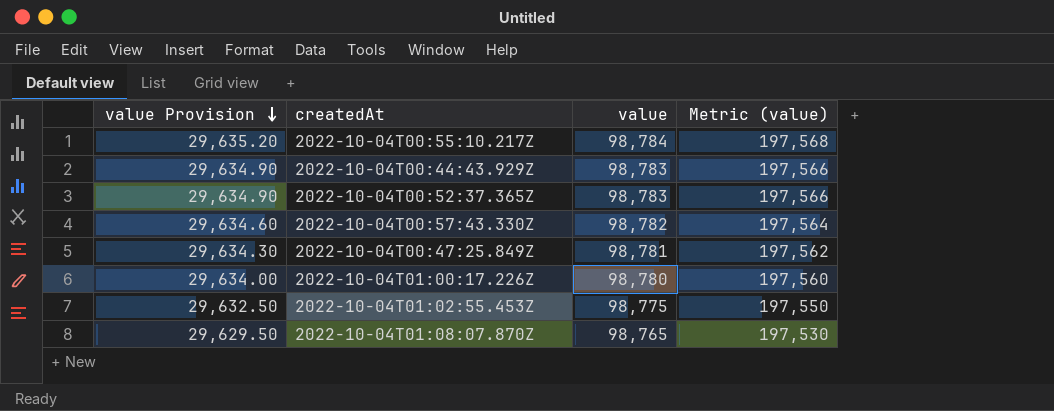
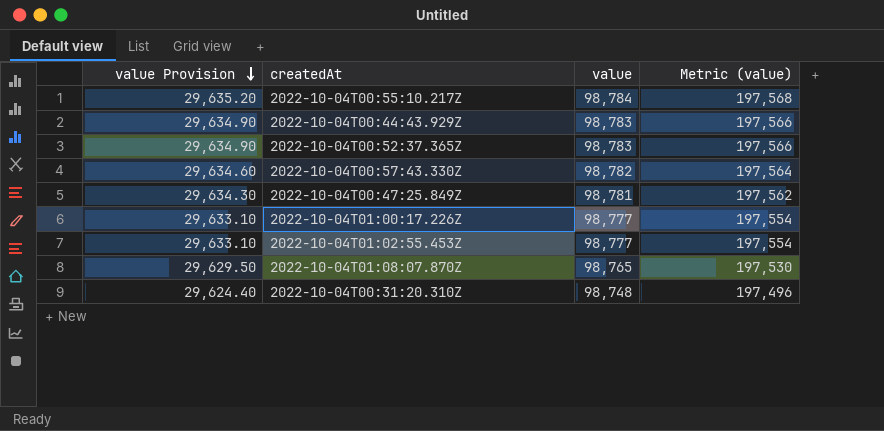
2022-10-04T01:00:17.226Z | value Provision: 29,634.00 -> 29,633.10
2022-10-04T01:00:17.226Z | value: 98,780 -> 98,777
2022-10-04T01:00:17.226Z | Metric (value): 197,560 -> 197,554
2022-10-04T01:02:55.453Z | value Provision: 29,632.50 -> 29,633.10
2022-10-04T01:02:55.453Z | value: 98,775 -> 98,777
2022-10-04T01:02:55.453Z | Metric (value): 197,550 -> 197,554
row 2022-10-04T00:31:20.310Z: none -> 29,624.40 | 98,748 | 197,496

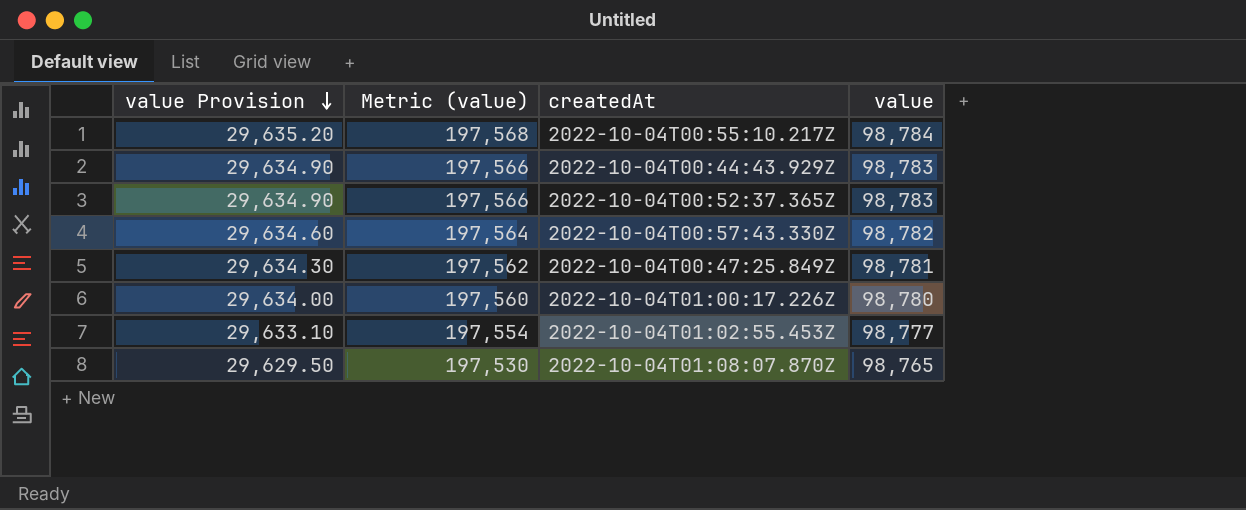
column Metric (value) | position: 4 -> 2
row 2022-10-04T00:31:20.310Z: 29,624.40 | 98,748 | 197,496 -> none
2022-10-04T01:00:17.226Z | value Provision: 29,633.10 -> 29,634.00
2022-10-04T01:00:17.226Z | Metric (value): 197,554 -> 197,560
2022-10-04T01:00:17.226Z | value: 98,777 -> 98,780

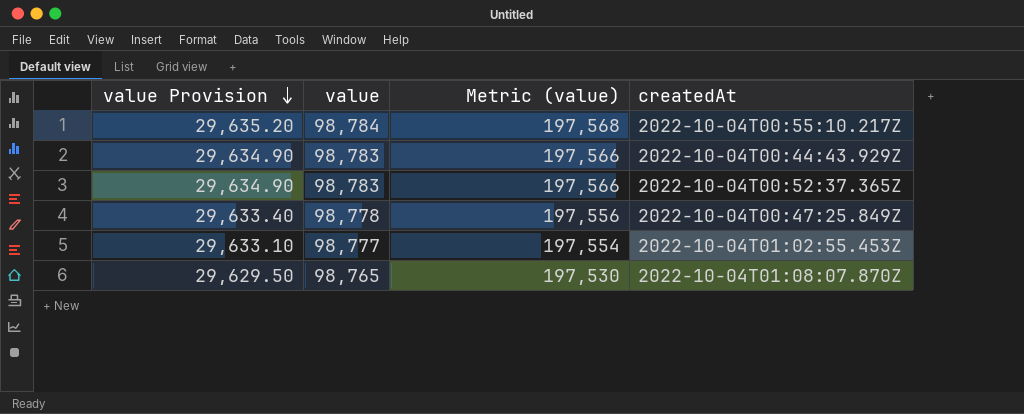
column value | position: 4 -> 2
row 2022-10-04T00:57:43.330Z: 29,634.60 | 197,564 | 98,782 -> none
row 2022-10-04T01:00:17.226Z: 29,634.00 | 197,560 | 98,780 -> none
2022-10-04T00:47:25.849Z | value Provision: 29,634.30 -> 29,633.40
2022-10-04T00:47:25.849Z | value: 98,781 -> 98,778
2022-10-04T00:47:25.849Z | Metric (value): 197,562 -> 197,556

